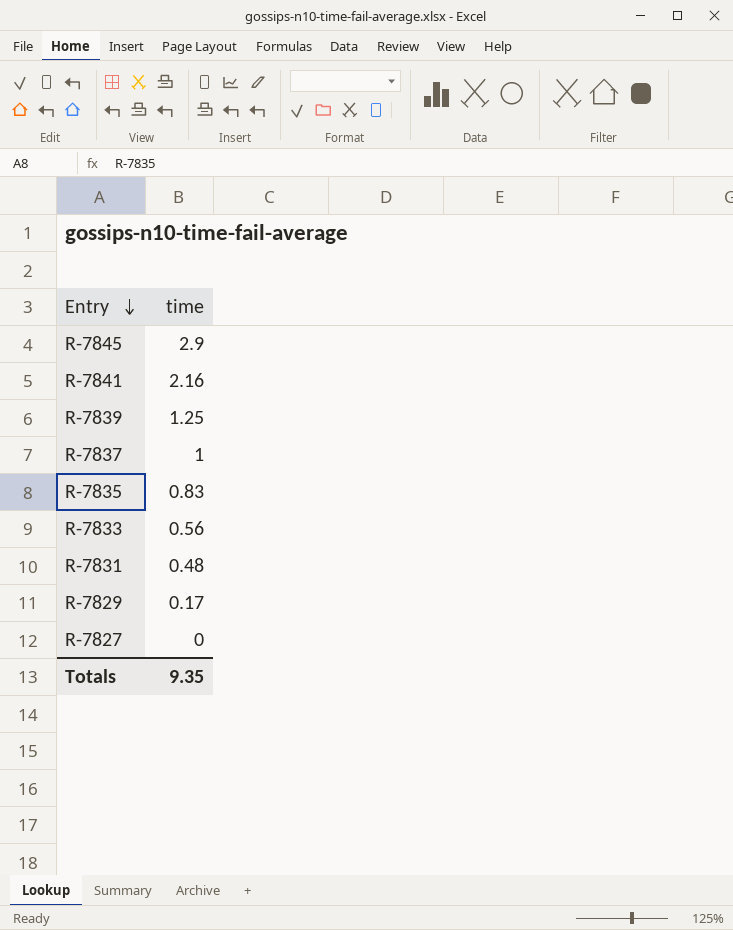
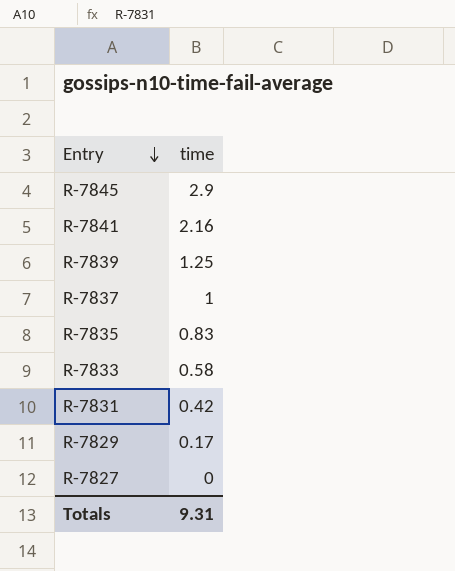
R-7833 | time: 0.56 -> 0.58
R-7831 | time: 0.48 -> 0.42
Totals | time: 9.35 -> 9.31

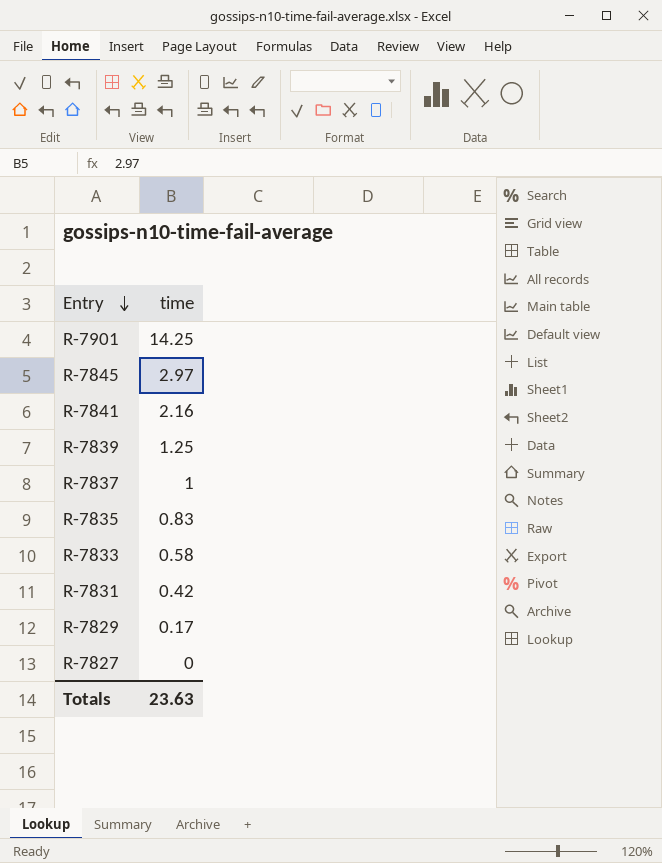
row R-7901: none -> 14.25
R-7845 | time: 2.9 -> 2.97
Totals | time: 9.31 -> 23.63

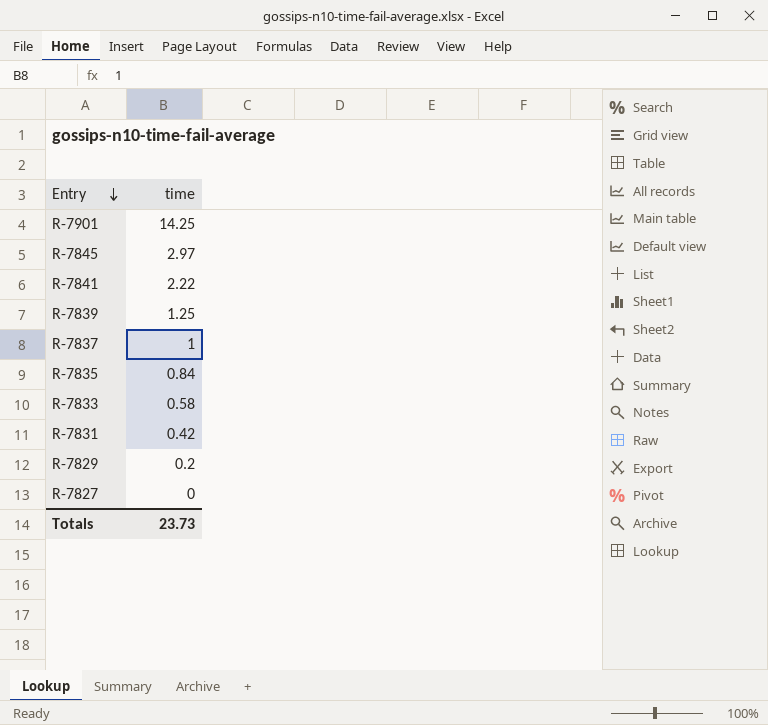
R-7841 | time: 2.16 -> 2.22
R-7835 | time: 0.83 -> 0.84
R-7829 | time: 0.17 -> 0.2
Totals | time: 23.63 -> 23.73

